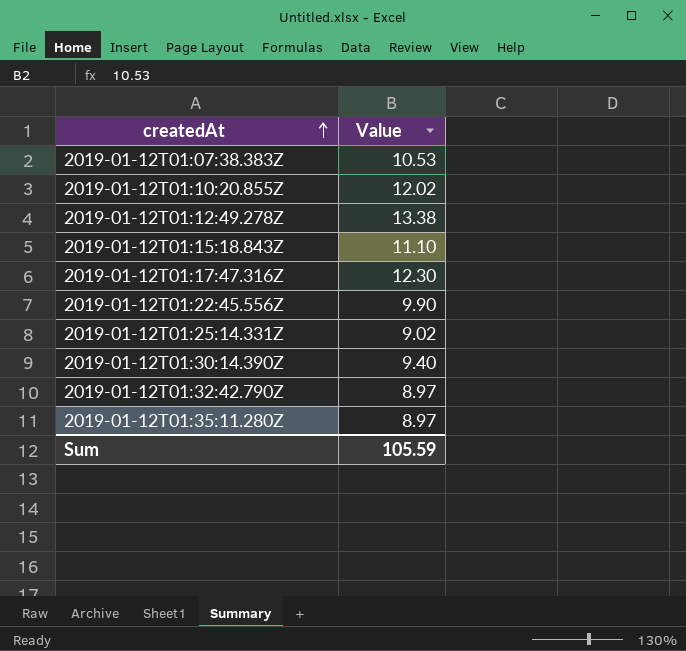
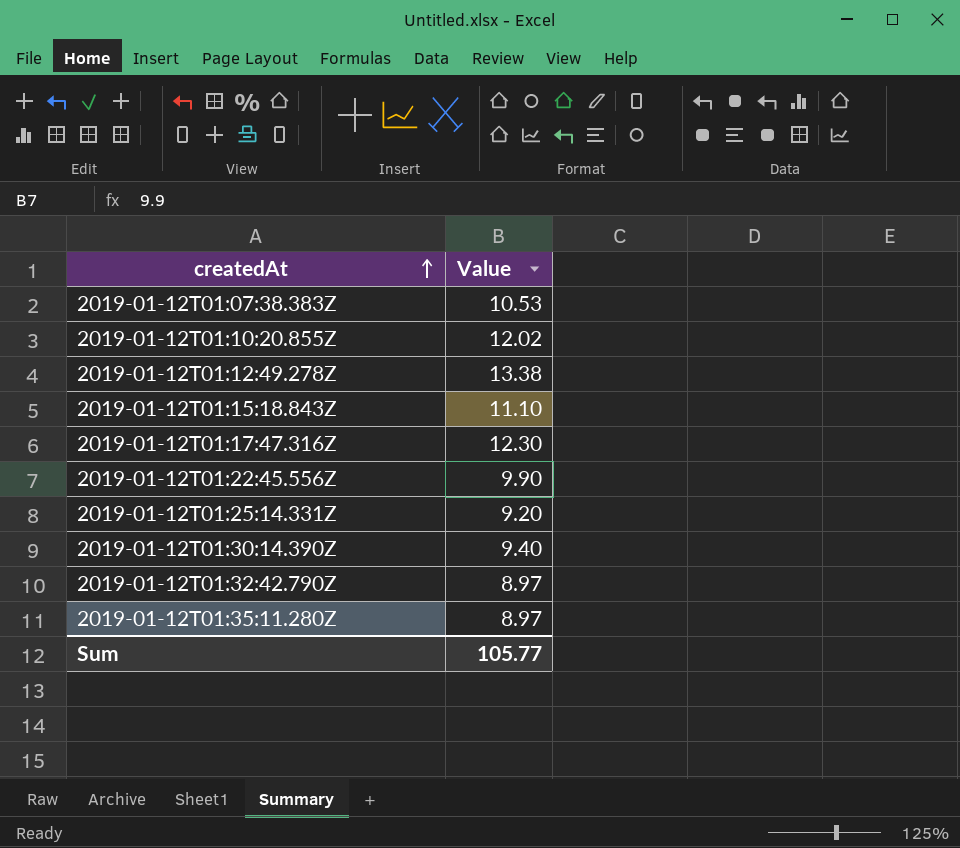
2019-01-12T01:25:14.331Z | Value: 9.02 -> 9.20
Sum | Value: 105.59 -> 105.77

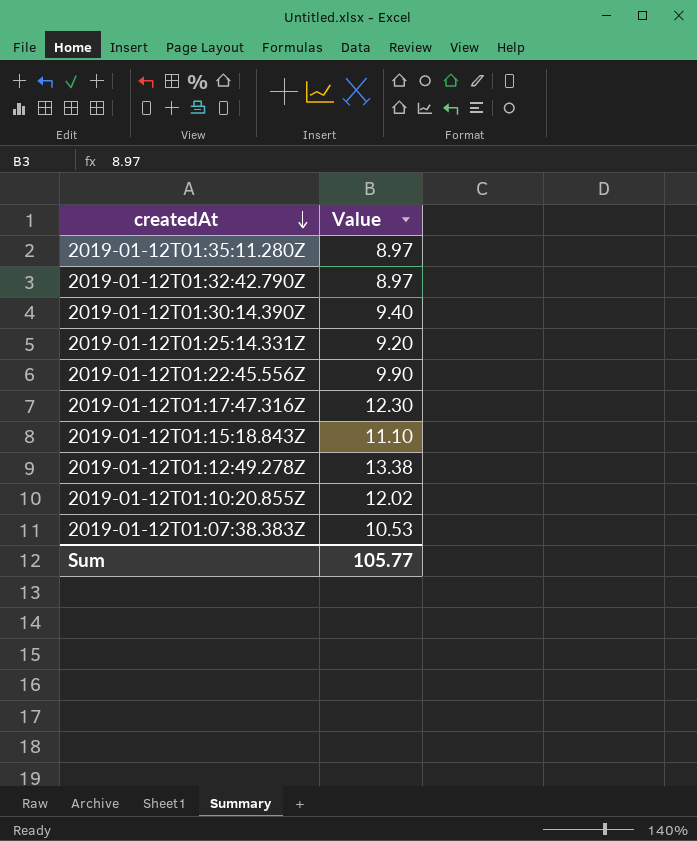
row order: createdAt ascending -> createdAt descending

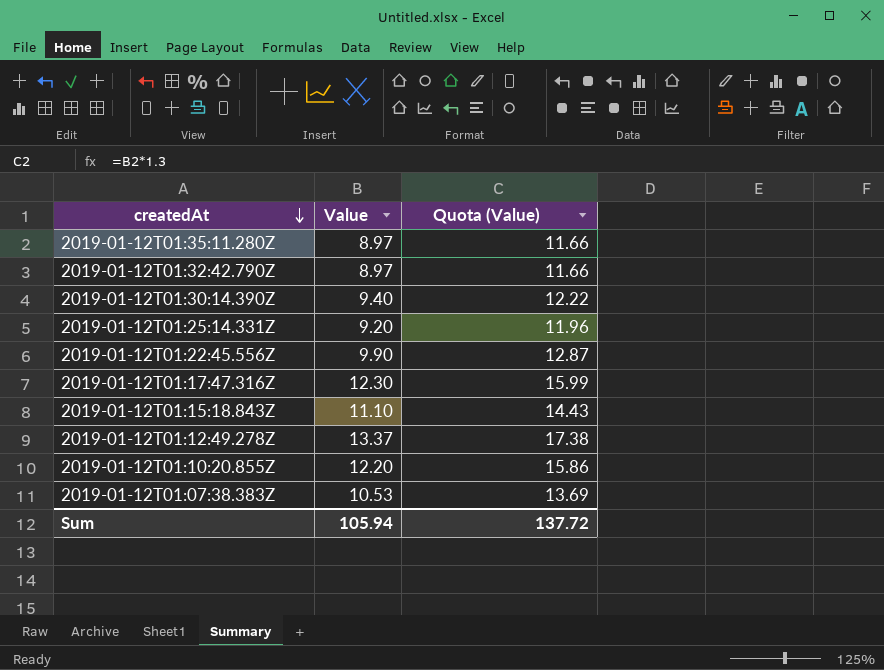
column Quota (Value) | formula: none -> [Value] * 1.3
2019-01-12T01:12:49.278Z | Value: 13.38 -> 13.37
2019-01-12T01:10:20.855Z | Value: 12.02 -> 12.20
Sum | Value: 105.77 -> 105.94

